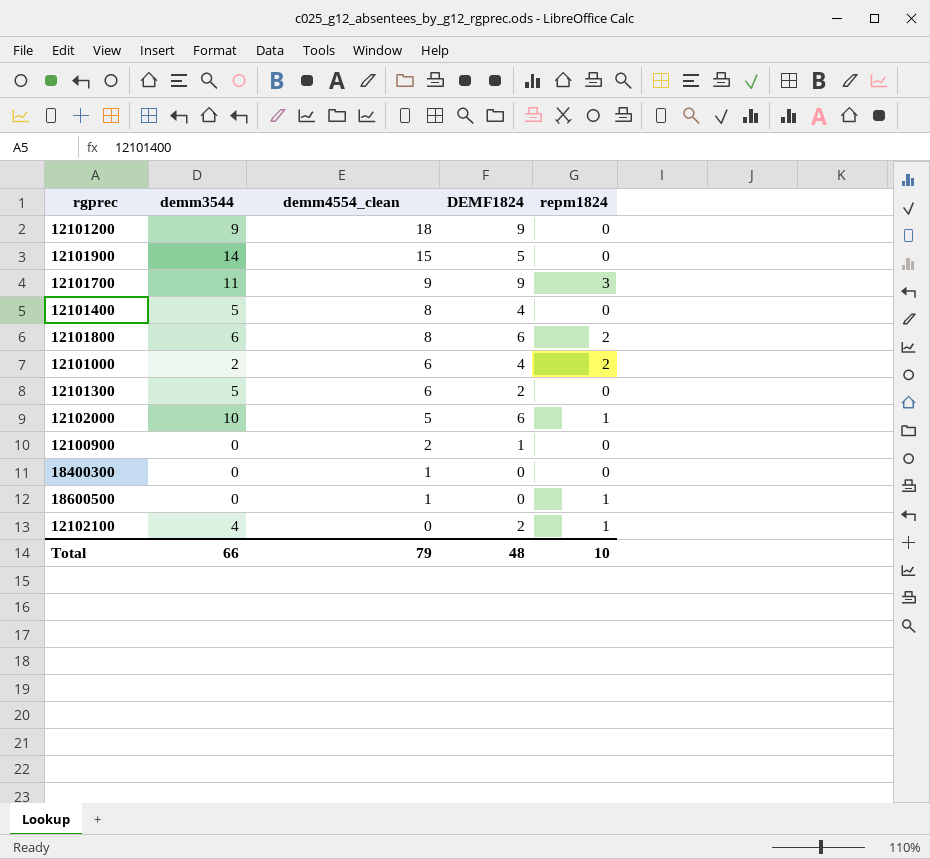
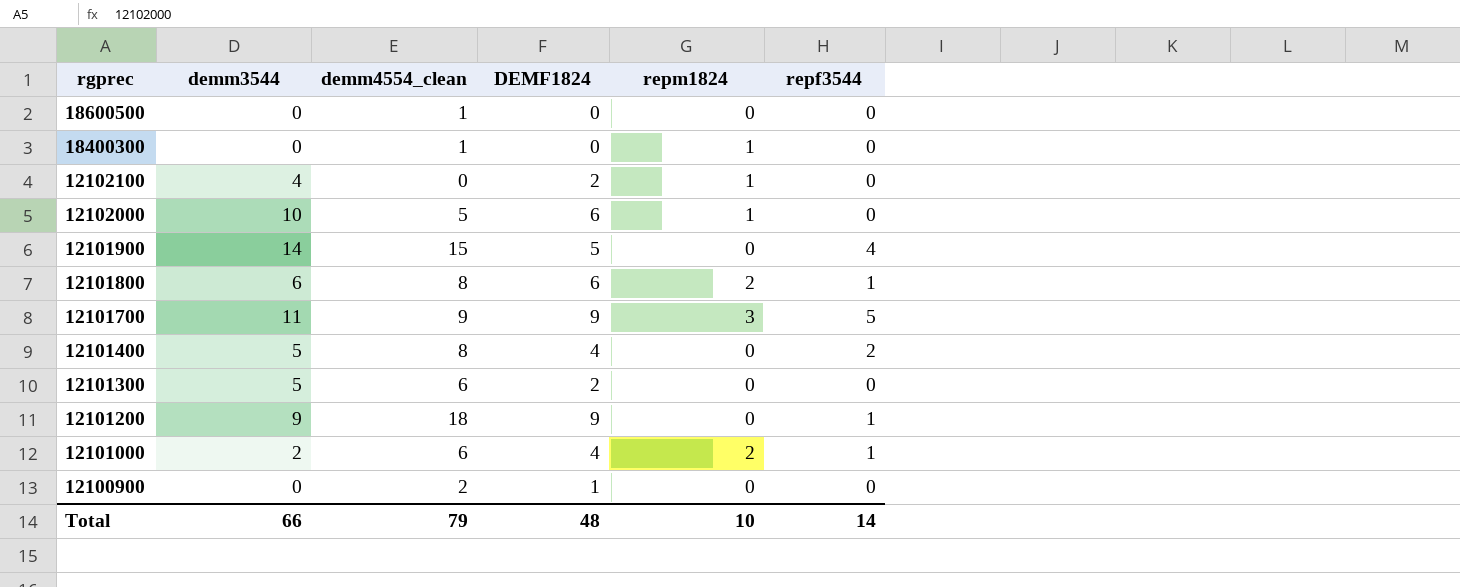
row order: demm4554_clean descending -> rgprec descending
column repf3544 | position: none -> 6
18600500 | repm1824: 1 -> 0
18400300 | repm1824: 0 -> 1

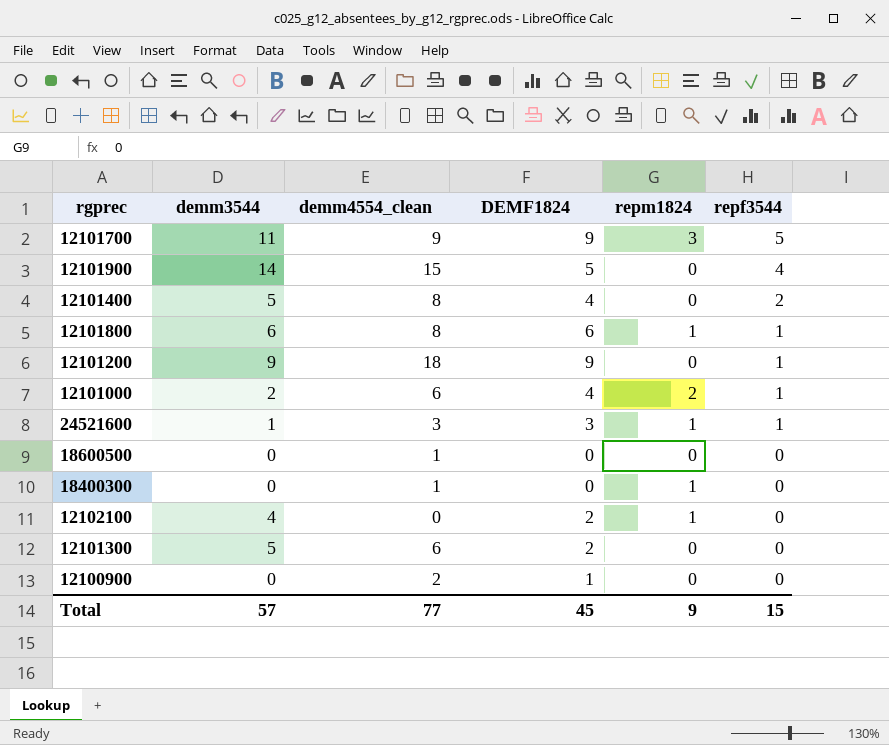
row order: rgprec descending -> repf3544 descending
row 12102000: 10 | 5 | 6 | 1 | 0 -> none
12101800 | repm1824: 2 -> 1
row 24521600: none -> 1 | 3 | 3 | 1 | 1
Total | demm3544: 66 -> 57
Total | demm4554_clean: 79 -> 77
Total | DEMF1824: 48 -> 45
Total | repm1824: 10 -> 9
Total | repf3544: 14 -> 15

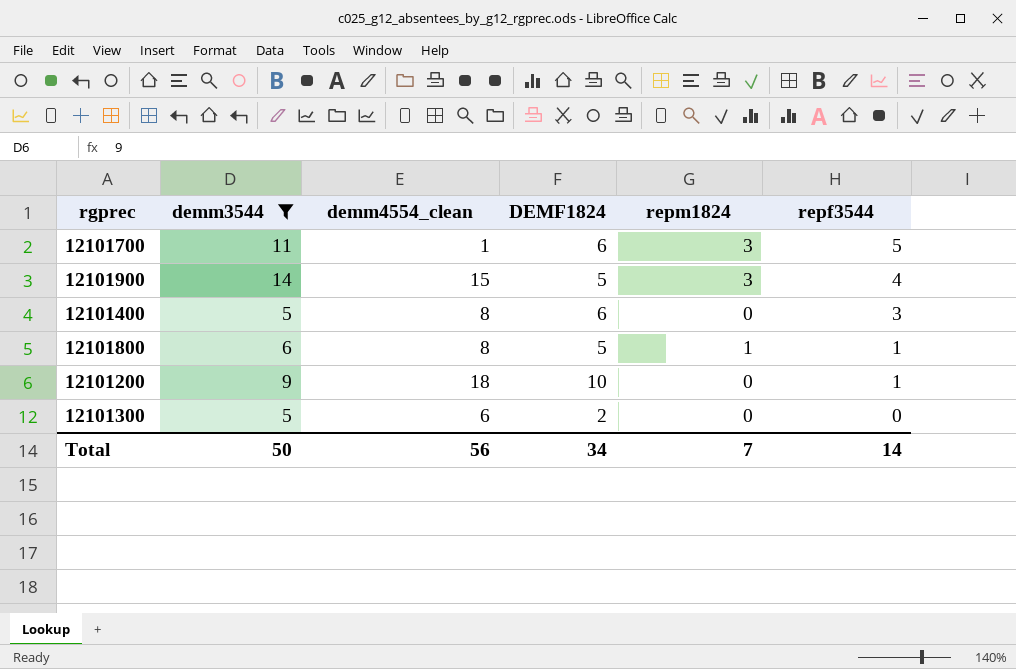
filter: none -> demm3544 >= 5
12101700 | demm4554_clean: 9 -> 1
12101700 | DEMF1824: 9 -> 6
12101900 | repm1824: 0 -> 3
12101400 | DEMF1824: 4 -> 6
12101400 | repf3544: 2 -> 3
12101800 | DEMF1824: 6 -> 5
12101200 | DEMF1824: 9 -> 10
Total | demm3544: 57 -> 50
Total | demm4554_clean: 77 -> 56
Total | DEMF1824: 45 -> 34
Total | repm1824: 9 -> 7
Total | repf3544: 15 -> 14

